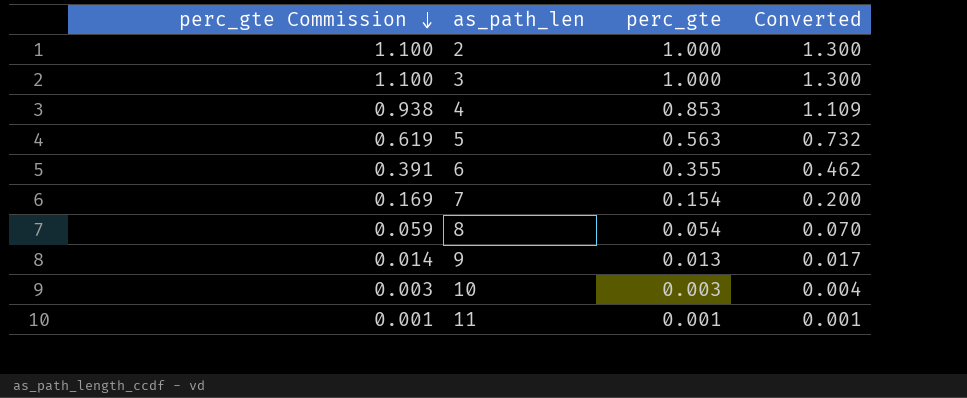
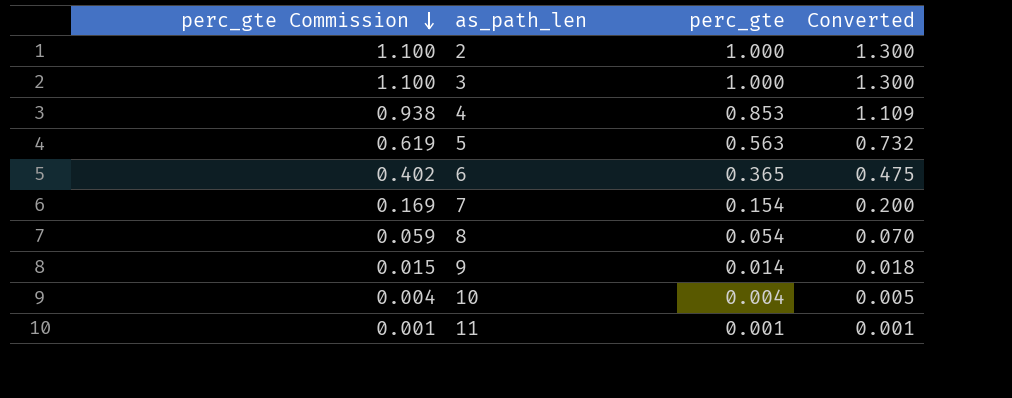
6 | perc_gte Commission: 0.391 -> 0.402
6 | perc_gte: 0.355 -> 0.365
6 | Converted: 0.462 -> 0.475
9 | perc_gte Commission: 0.014 -> 0.015
9 | perc_gte: 0.013 -> 0.014
9 | Converted: 0.017 -> 0.018
10 | perc_gte Commission: 0.003 -> 0.004
10 | perc_gte: 0.003 -> 0.004
10 | Converted: 0.004 -> 0.005

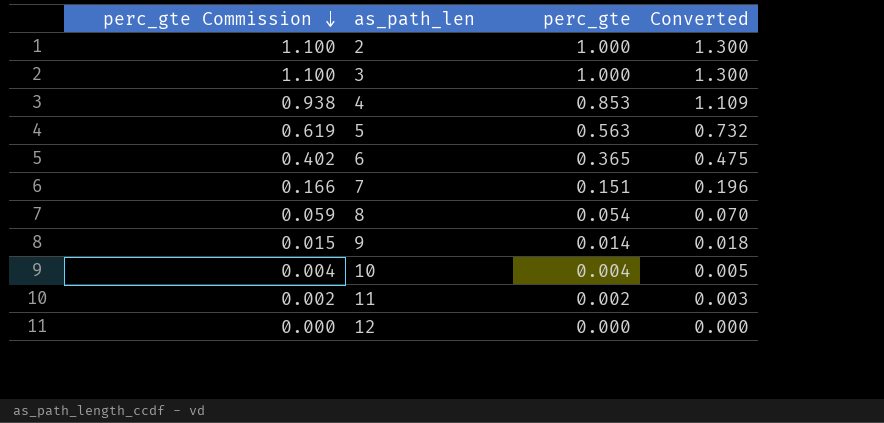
7 | perc_gte Commission: 0.169 -> 0.166
7 | perc_gte: 0.154 -> 0.151
7 | Converted: 0.200 -> 0.196
11 | perc_gte Commission: 0.001 -> 0.002
11 | perc_gte: 0.001 -> 0.002
11 | Converted: 0.001 -> 0.003
row 12: none -> 0.000 | 0.000 | 0.000

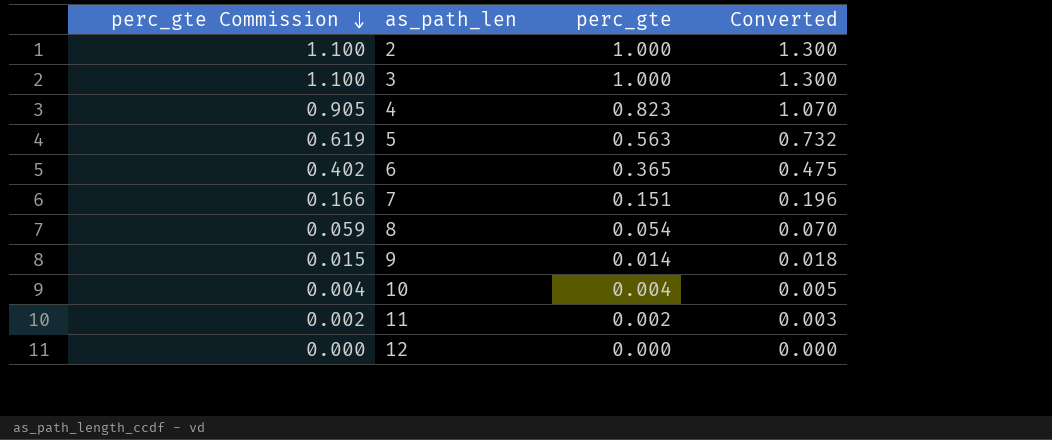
4 | perc_gte Commission: 0.938 -> 0.905
4 | perc_gte: 0.853 -> 0.823
4 | Converted: 1.109 -> 1.070

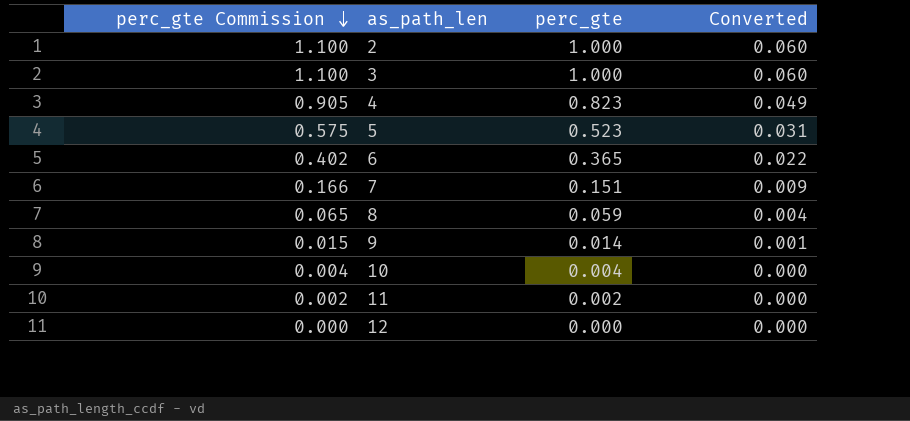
column Converted | formula: [perc_gte] * 1.3 -> [perc_gte] * 0.06
5 | perc_gte Commission: 0.619 -> 0.575
5 | perc_gte: 0.563 -> 0.523
8 | perc_gte Commission: 0.059 -> 0.065
8 | perc_gte: 0.054 -> 0.059

